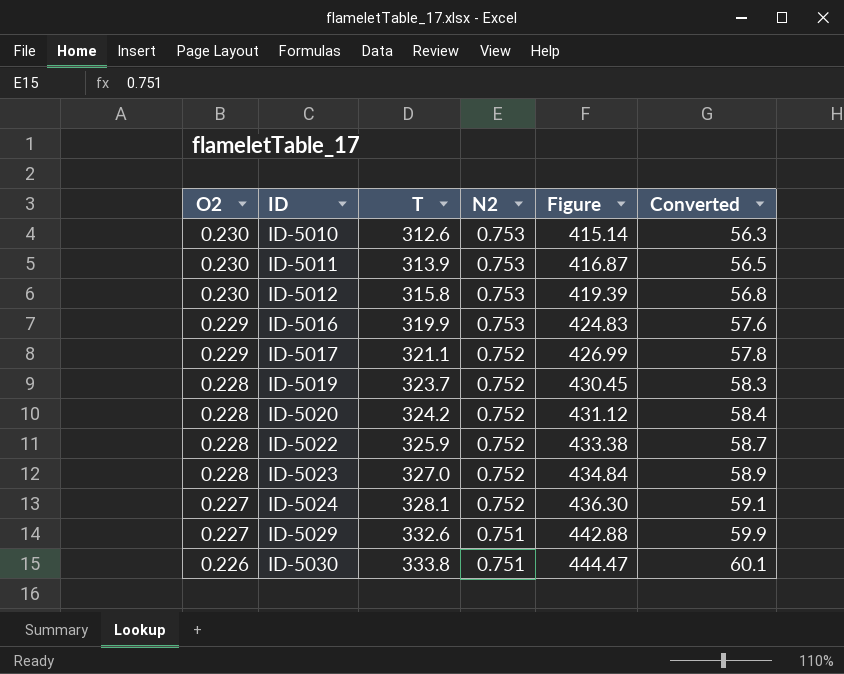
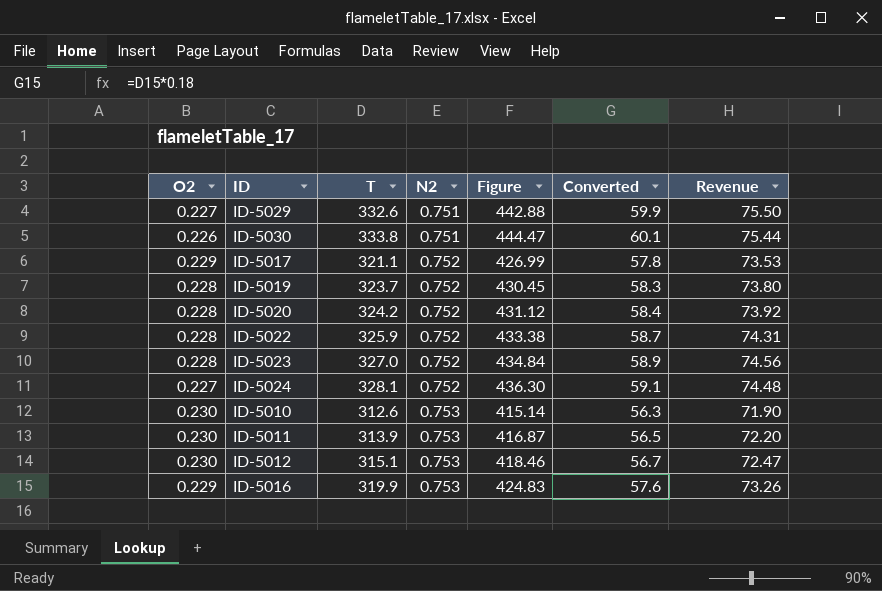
row order: O2 descending -> N2 ascending
column Revenue | formula: none -> [O2] * [T]
ID-5012 | T: 315.8 -> 315.1
ID-5012 | Figure: 419.39 -> 418.46
ID-5012 | Converted: 56.8 -> 56.7

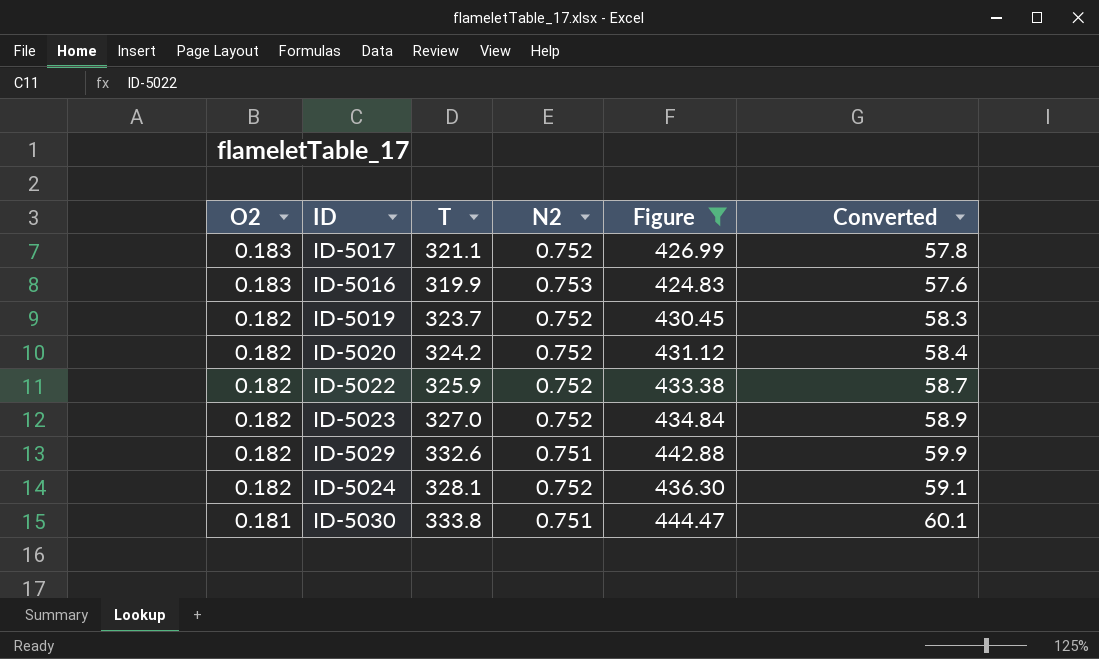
filter: none -> Figure >= 424.83
row order: N2 ascending -> O2 descending
column Revenue | formula: [O2] * [T] -> none
ID-5017 | O2: 0.229 -> 0.183
ID-5016 | O2: 0.229 -> 0.183
ID-5019 | O2: 0.228 -> 0.182
ID-5020 | O2: 0.228 -> 0.182
ID-5022 | O2: 0.228 -> 0.182
ID-5023 | O2: 0.228 -> 0.182
ID-5029 | O2: 0.227 -> 0.182
ID-5024 | O2: 0.227 -> 0.182
ID-5030 | O2: 0.226 -> 0.181

